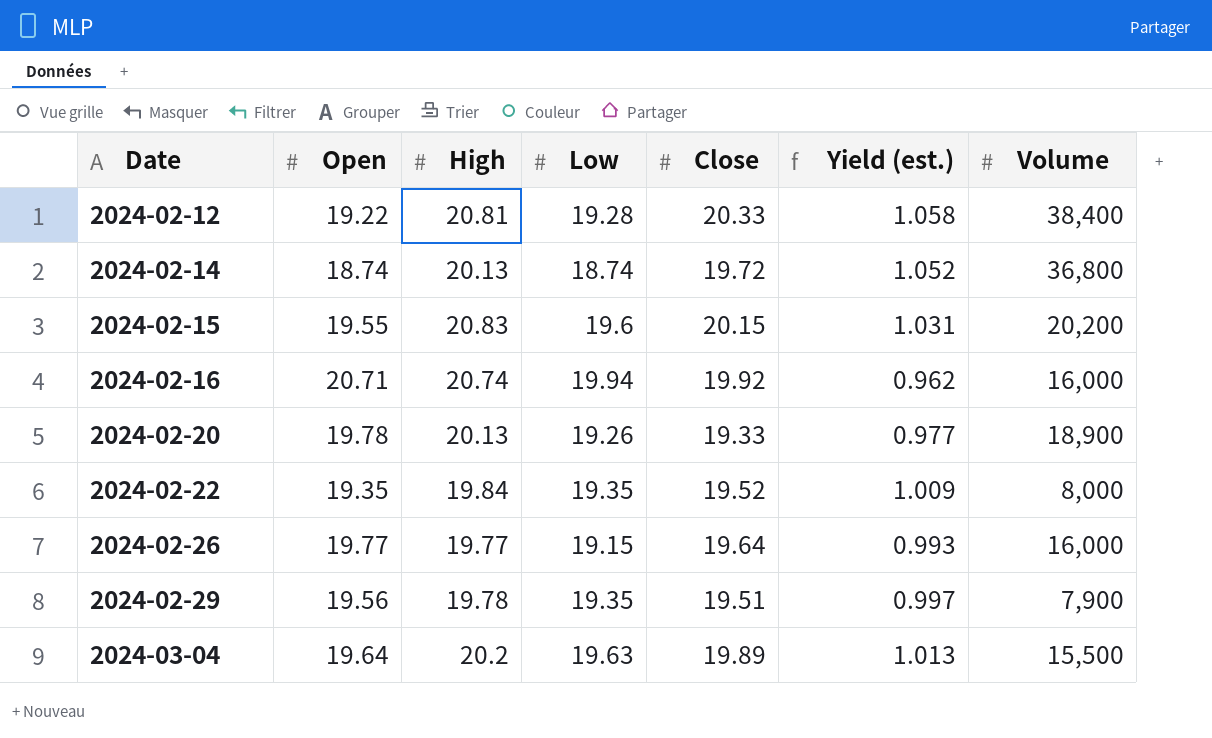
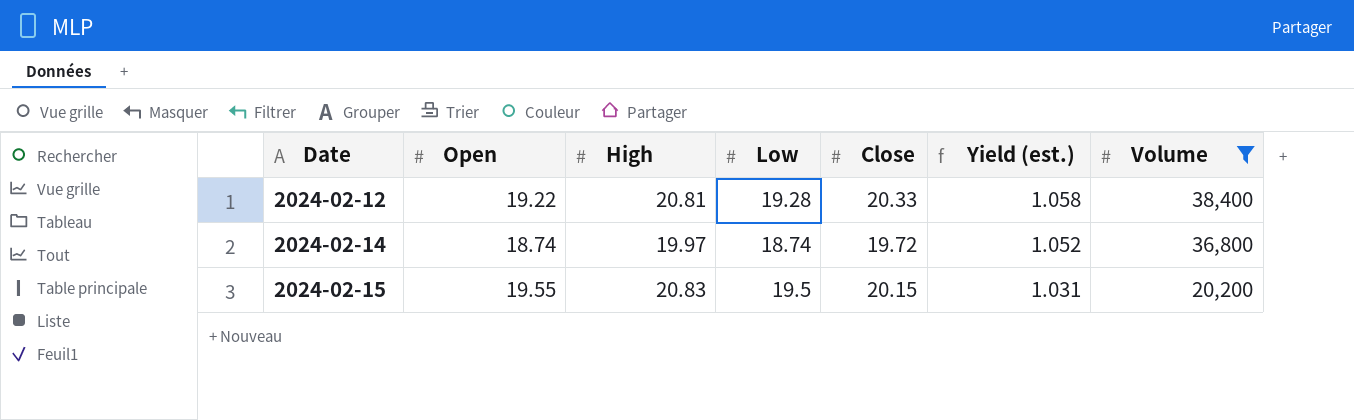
filter: none -> Volume >= 20,200
2024-02-14 | High: 20.13 -> 19.97
2024-02-15 | Low: 19.6 -> 19.5

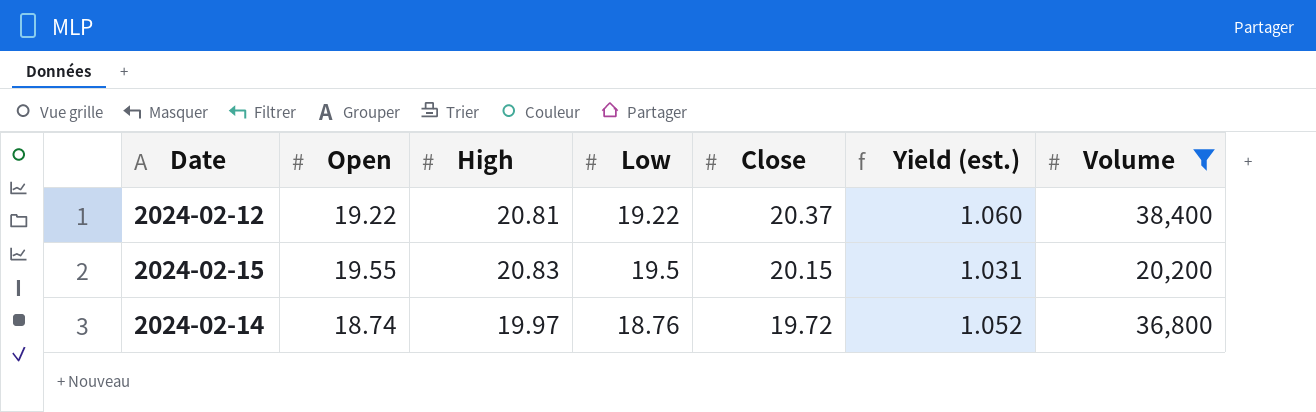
row order: Date ascending -> Close descending
2024-02-12 | Low: 19.28 -> 19.22
2024-02-12 | Close: 20.33 -> 20.37
2024-02-12 | Yield (est.): 1.058 -> 1.060
2024-02-14 | Low: 18.74 -> 18.76

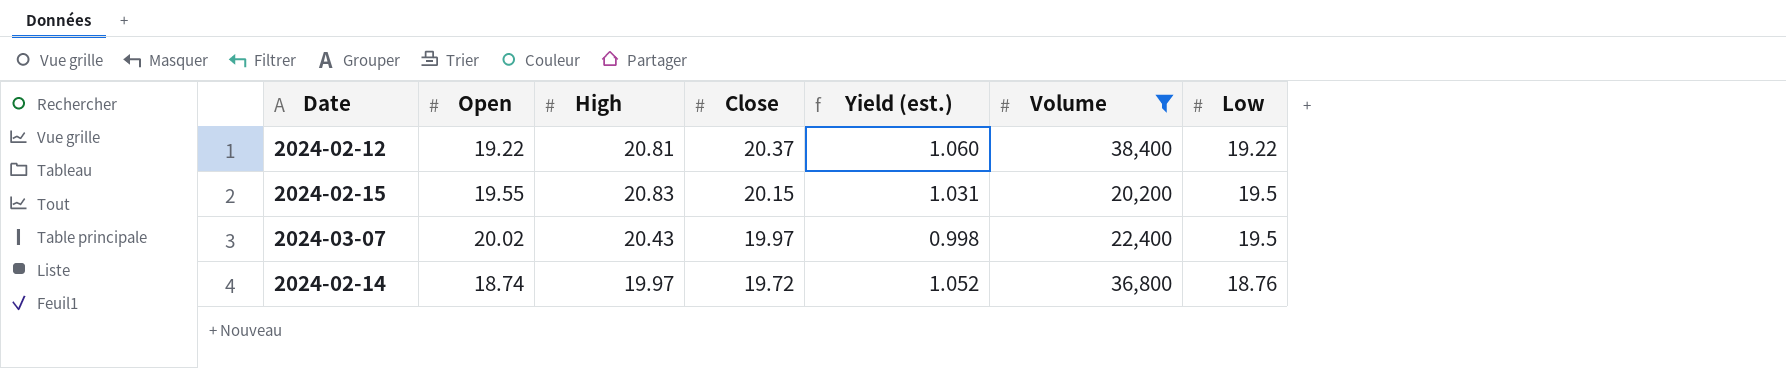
column Low | position: 4 -> 7
row 2024-03-07: none -> 20.02 | 20.43 | 19.97 | 0.998 | 22,400 | 19.5

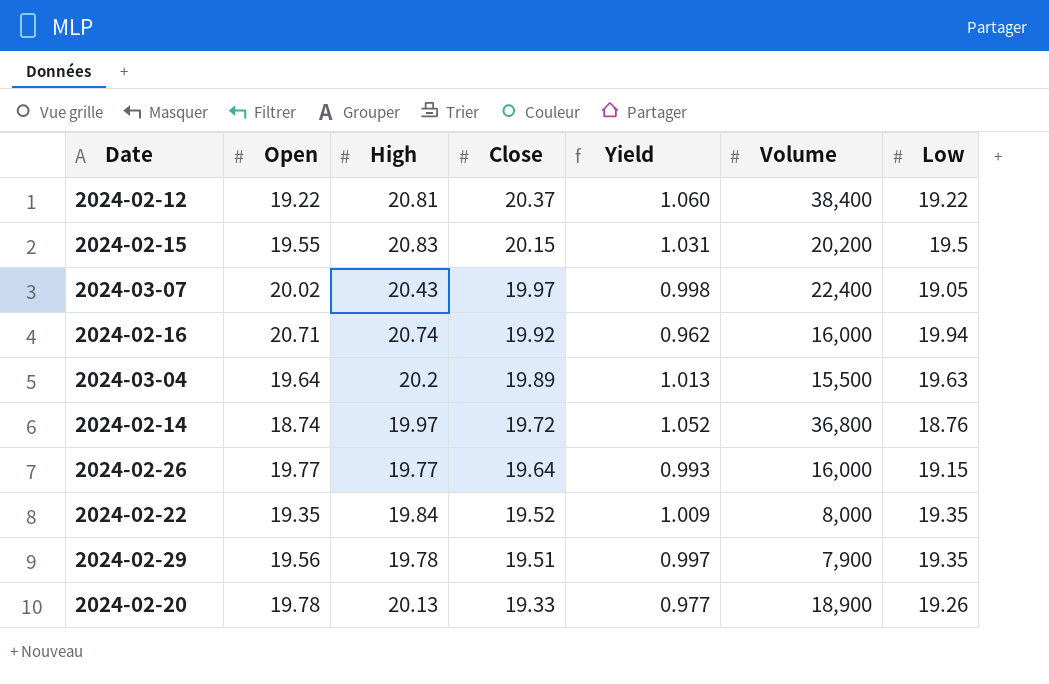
filter: Volume >= 20,200 -> none
column name: Yield (est.) -> Yield
2024-03-07 | Low: 19.5 -> 19.05

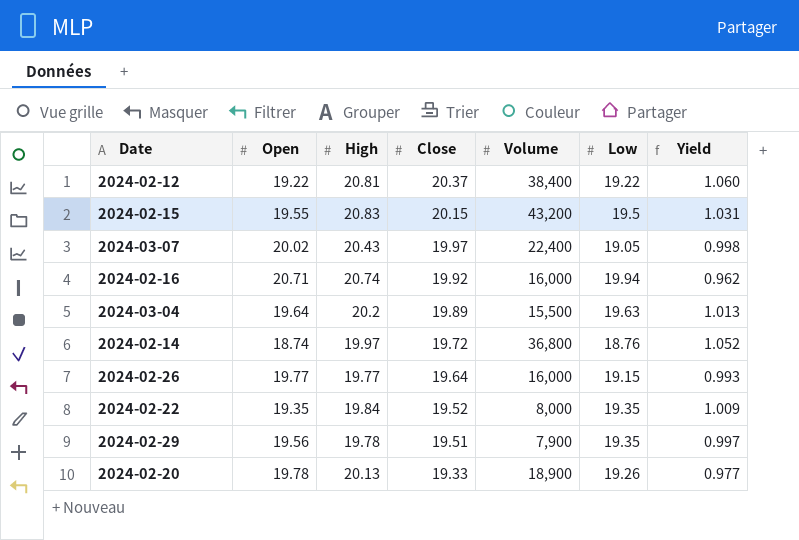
column Yield | position: 5 -> 7
2024-02-15 | Volume: 20,200 -> 43,200

